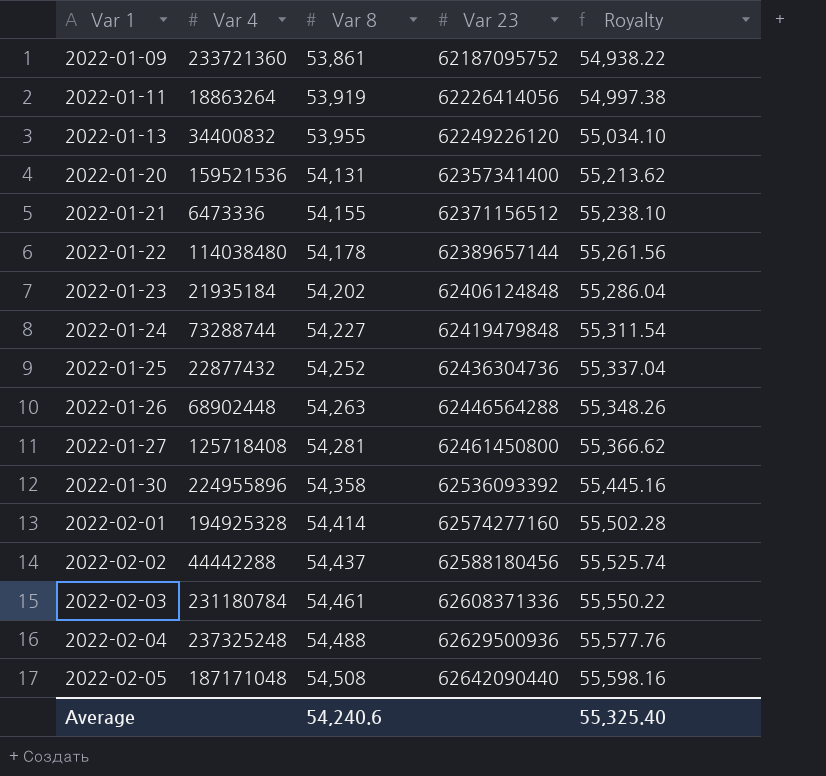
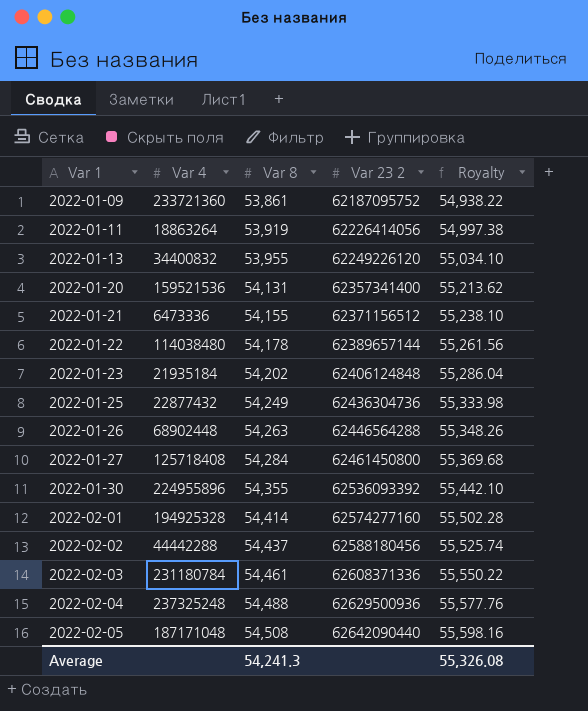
column name: Var 23 -> Var 23 2
row 2022-01-24: 73288744 | 54,227 | 62419479848 | 55,311.54 -> none
2022-01-25 | Var 8: 54,252 -> 54,249
2022-01-25 | Royalty: 55,337.04 -> 55,333.98
2022-01-27 | Var 8: 54,281 -> 54,284
2022-01-27 | Royalty: 55,366.62 -> 55,369.68
2022-01-30 | Var 8: 54,358 -> 54,355
2022-01-30 | Royalty: 55,445.16 -> 55,442.10
Average | Var 8: 54,240.6 -> 54,241.3
Average | Royalty: 55,325.40 -> 55,326.08

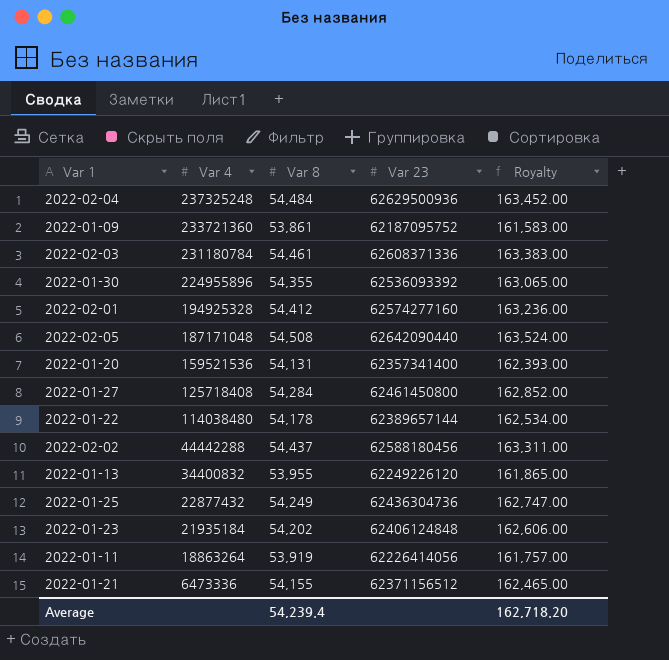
row order: Var 1 ascending -> Var 4 descending
column name: Var 23 2 -> Var 23
column Royalty | formula: [Var 8] * 1.02 -> [Var 8] * 3
row 2022-01-26: 68902448 | 54,263 | 62446564288 | 55,348.26 -> none
2022-02-04 | Var 8: 54,488 -> 54,484
2022-02-01 | Var 8: 54,414 -> 54,412
Average | Var 8: 54,241.3 -> 54,239.4
Average | Royalty: 55,326.08 -> 162,718.20

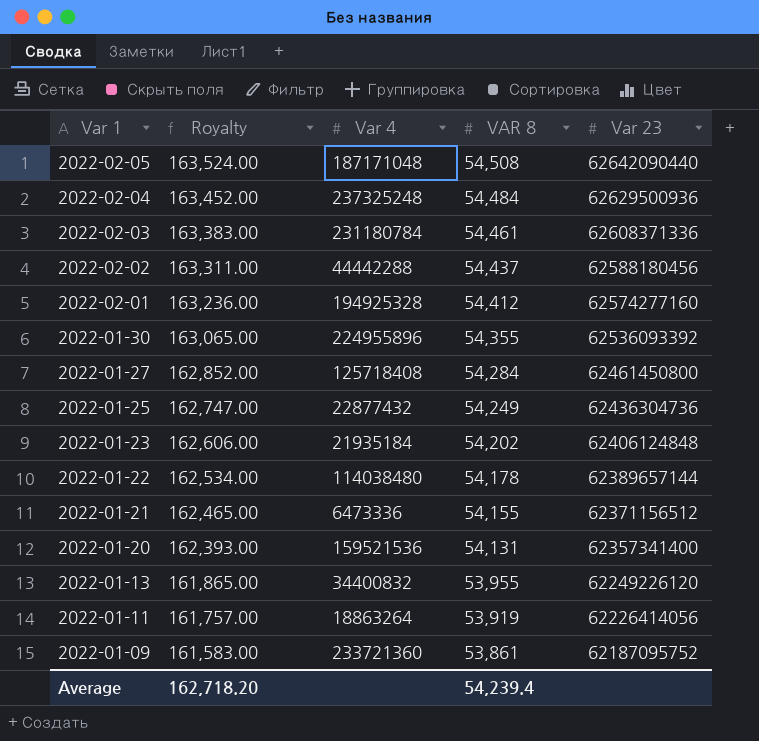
row order: Var 4 descending -> Var 1 descending
column Royalty | position: 5 -> 2
column name: Var 8 -> VAR 8

